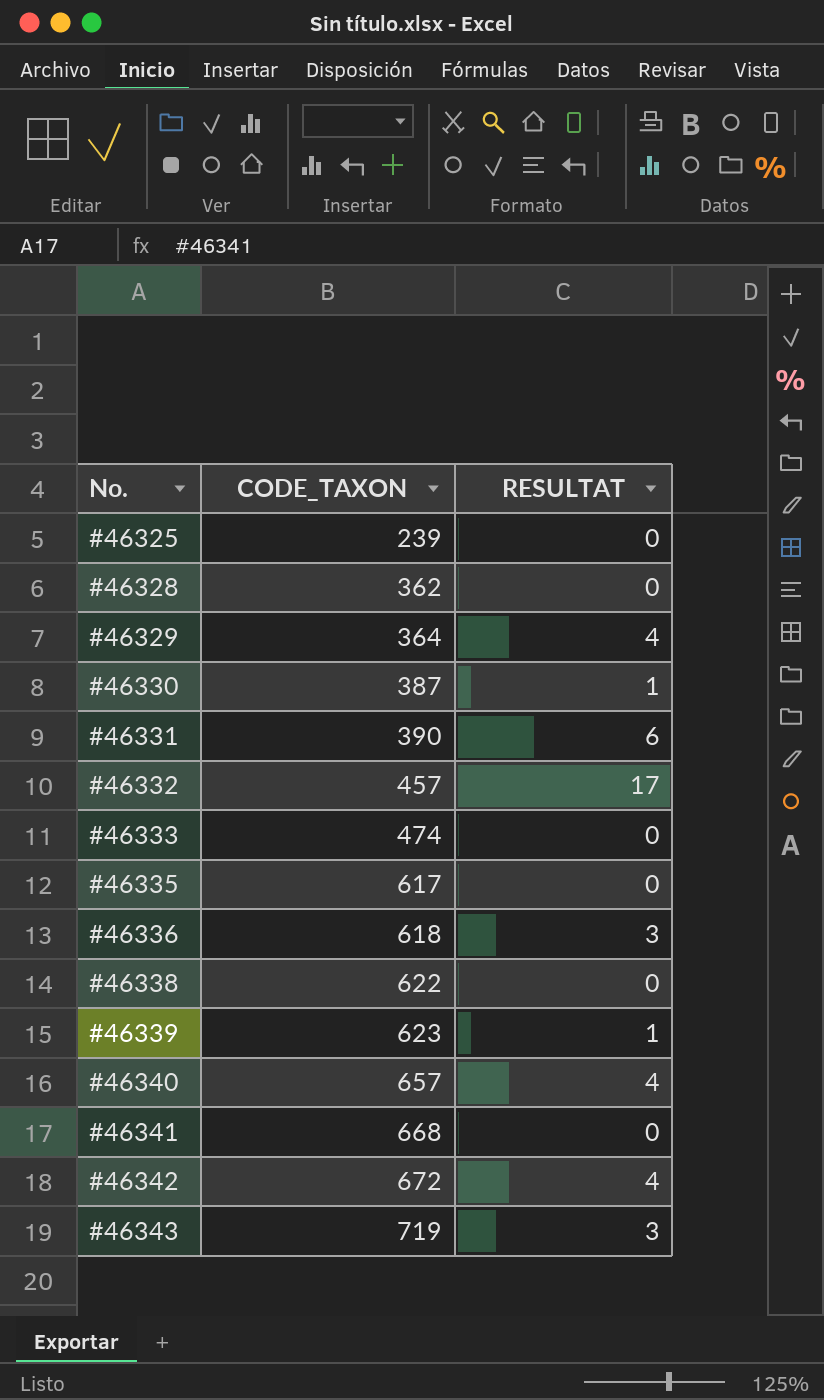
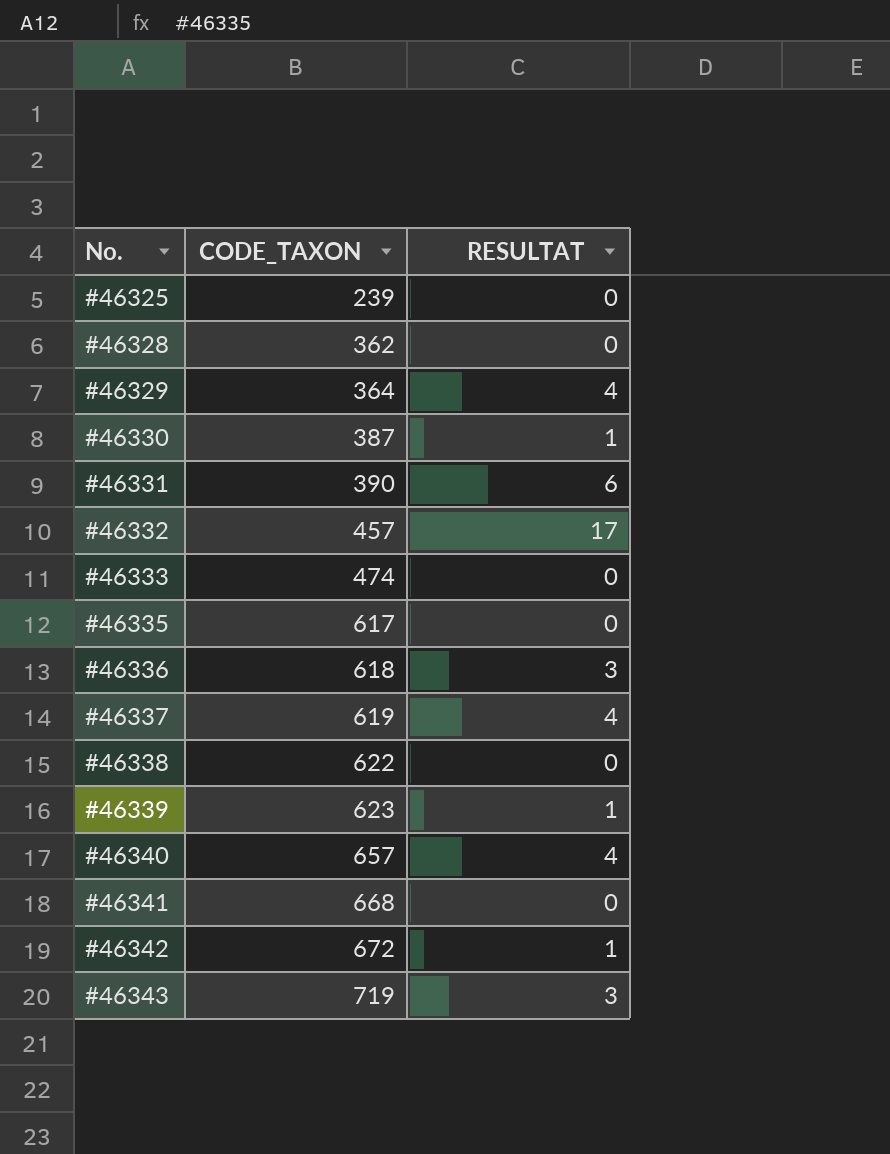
row #46337: none -> 619 | 4
#46342 | RESULTAT: 4 -> 1

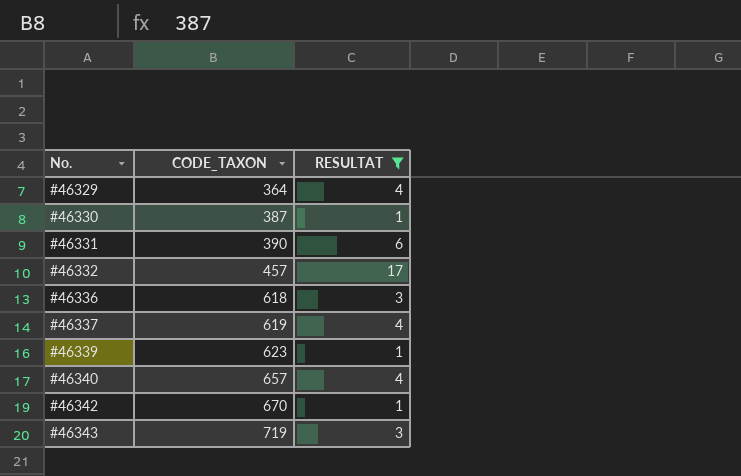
filter: none -> RESULTAT != 0
#46342 | CODE_TAXON: 672 -> 670

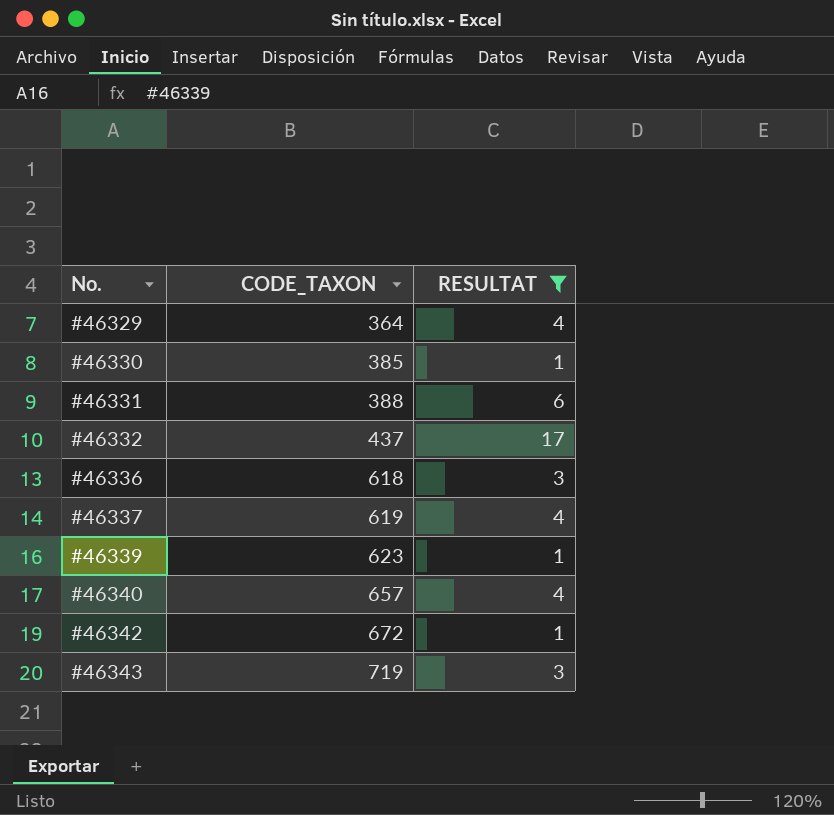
#46330 | CODE_TAXON: 387 -> 385
#46331 | CODE_TAXON: 390 -> 388
#46332 | CODE_TAXON: 457 -> 437
#46342 | CODE_TAXON: 670 -> 672

